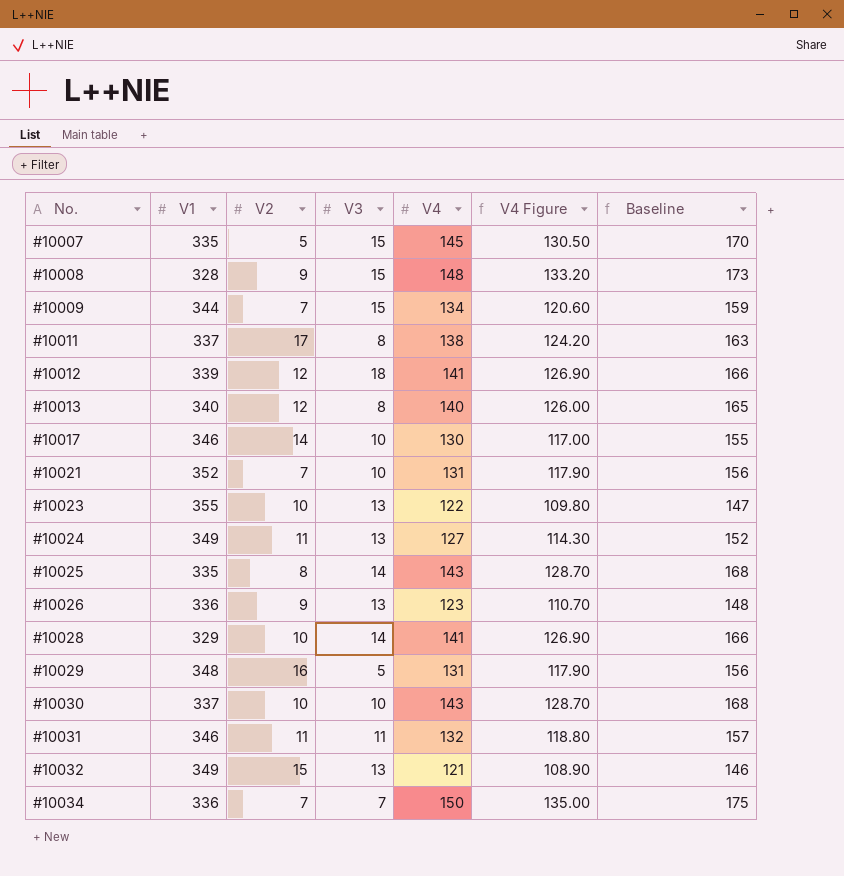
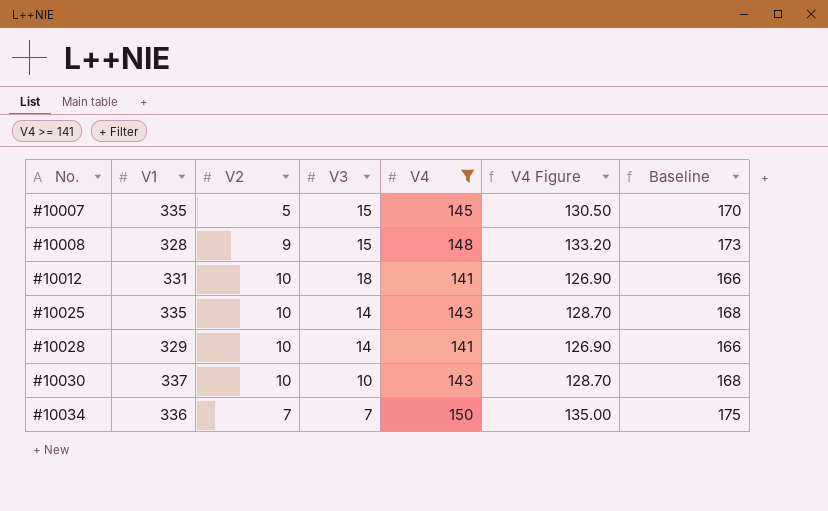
filter: none -> V4 >= 141
#10012 | V1: 339 -> 331
#10012 | V2: 12 -> 10
#10025 | V2: 8 -> 10

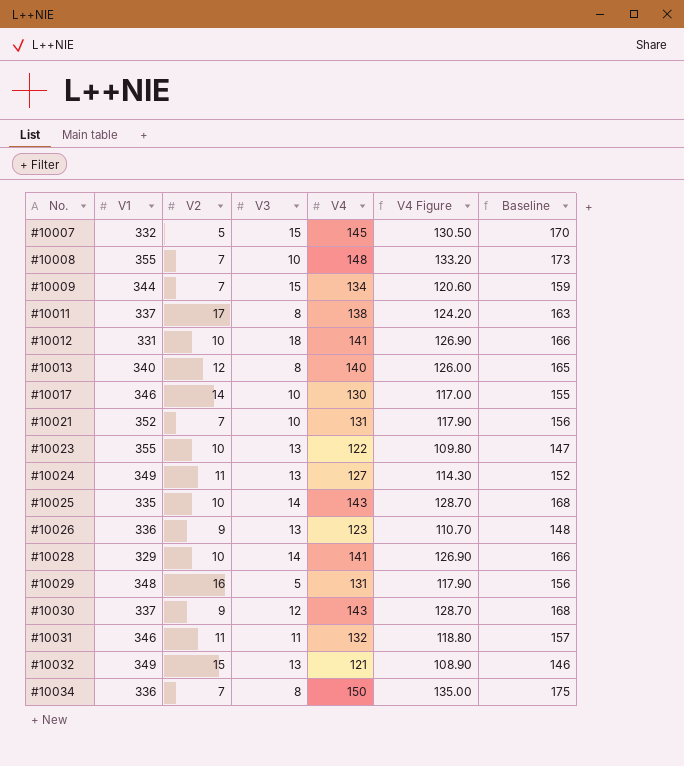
filter: V4 >= 141 -> none
#10007 | V1: 335 -> 332
#10008 | V1: 328 -> 355
#10008 | V2: 9 -> 7
#10008 | V3: 15 -> 10
#10030 | V2: 10 -> 9
#10030 | V3: 10 -> 12
#10034 | V3: 7 -> 8

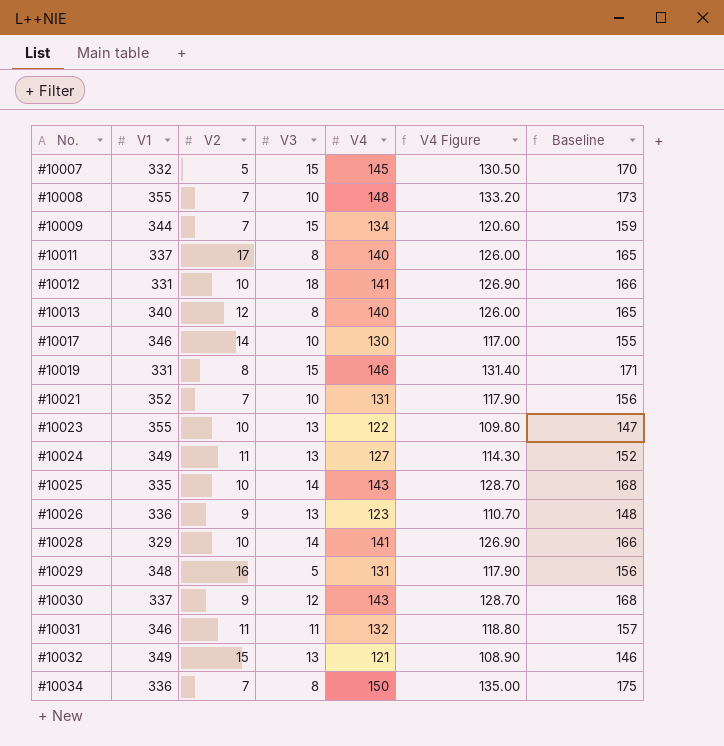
#10011 | V4: 138 -> 140
#10011 | V4 Figure: 124.20 -> 126.00
#10011 | Baseline: 163 -> 165
row #10019: none -> 331 | 8 | 15 | 146 | 131.40 | 171

